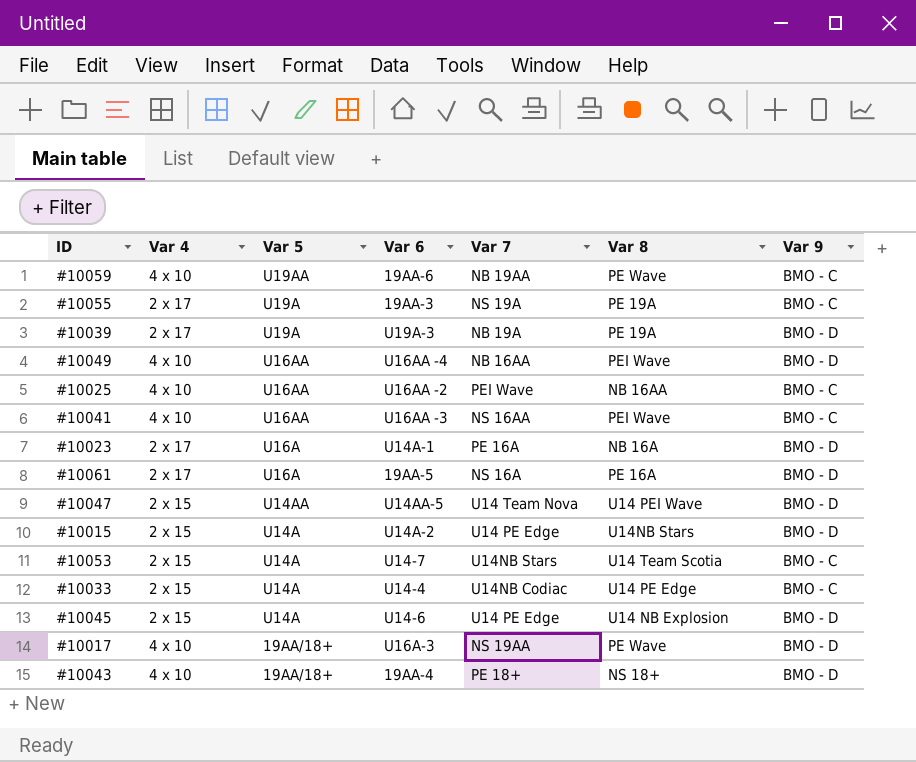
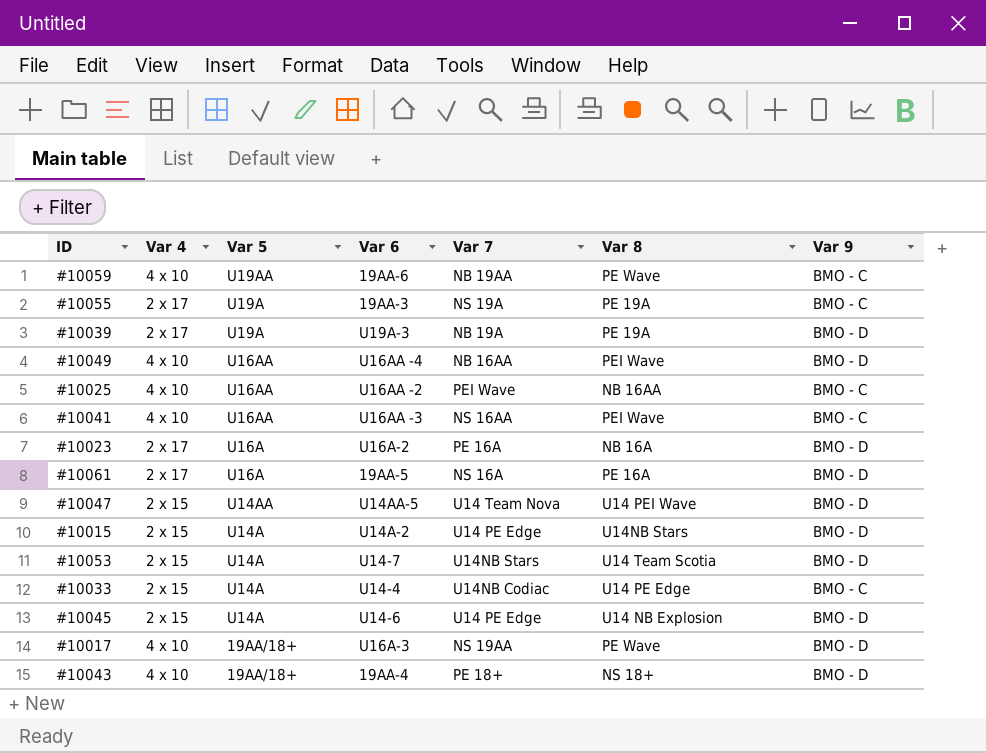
#10023 | Var 6: U14A-1 -> U16A-2
#10053 | Var 9: BMO - C -> BMO - D

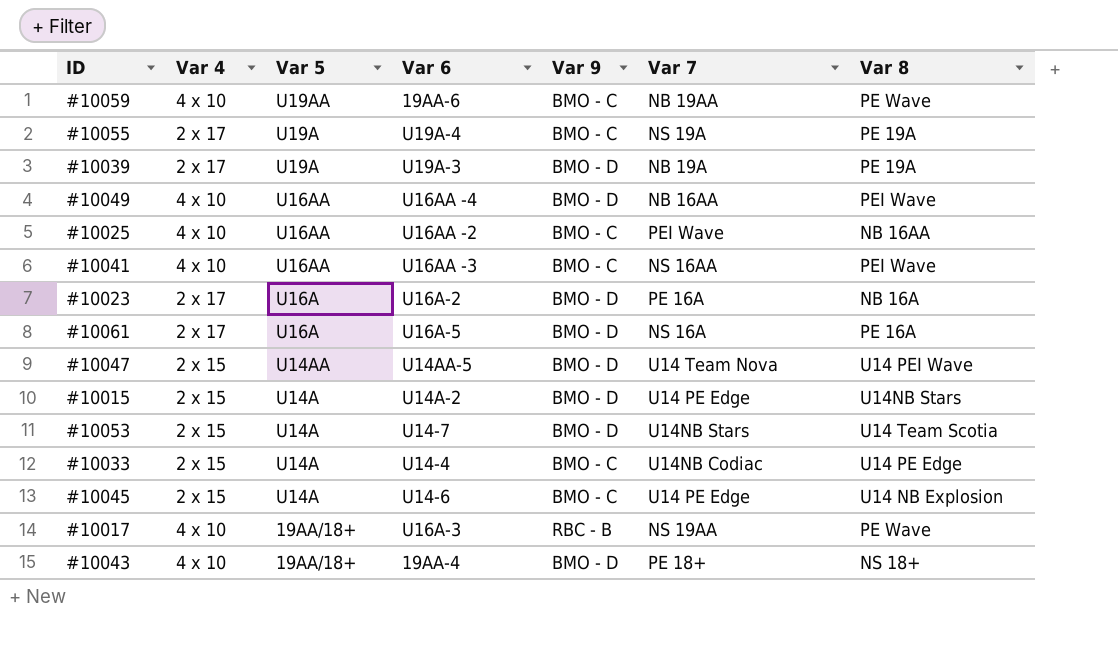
column Var 9 | position: 7 -> 5
#10055 | Var 6: 19AA-3 -> U19A-4
#10061 | Var 6: 19AA-5 -> U16A-5
#10045 | Var 9: BMO - D -> BMO - C
#10017 | Var 9: BMO - D -> RBC - B

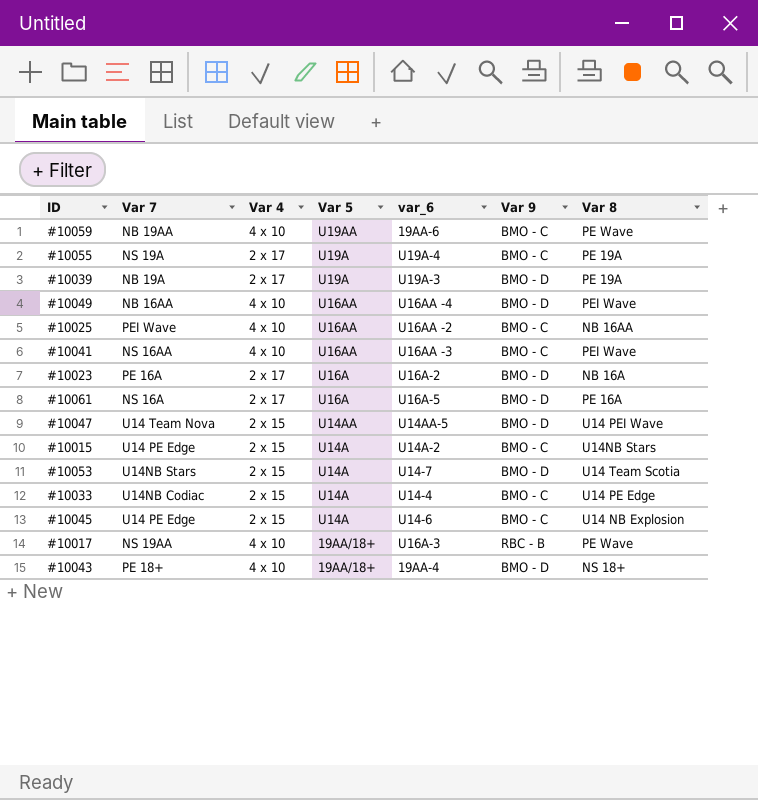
column Var 7 | position: 6 -> 2
column name: Var 6 -> var_6
#10015 | Var 9: BMO - D -> BMO - C

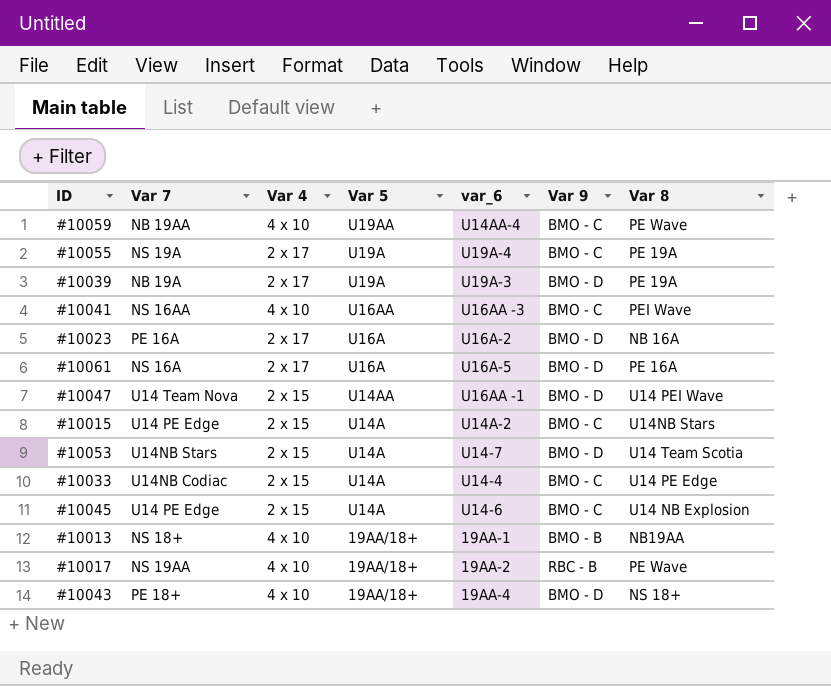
row #10049: NB 16AA | 4 x 10 | U16AA | U16AA -4 | BMO - D | PEI Wave -> none
row #10025: PEI Wave | 4 x 10 | U16AA | U16AA -2 | BMO - C | NB 16AA -> none
#10059 | var_6: 19AA-6 -> U14AA-4
#10047 | var_6: U14AA-5 -> U16AA -1
row #10013: none -> NS 18+ | 4 x 10 | 19AA/18+ | 19AA-1 | BMO - B | NB19AA
#10017 | var_6: U16A-3 -> 19AA-2

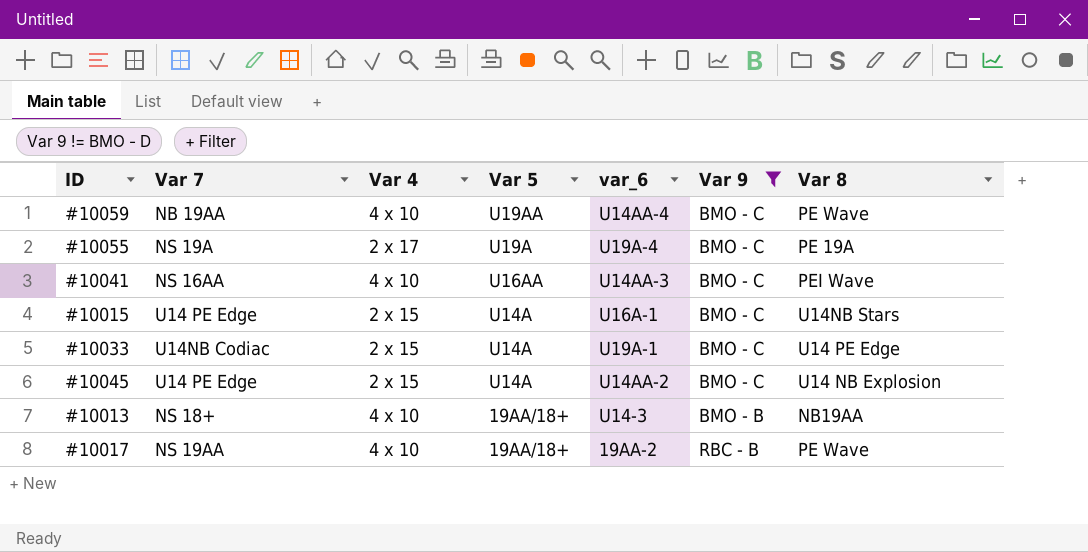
filter: none -> Var 9 != BMO - D
#10041 | var_6: U16AA -3 -> U14AA-3
#10015 | var_6: U14A-2 -> U16A-1
#10033 | var_6: U14-4 -> U19A-1
#10045 | var_6: U14-6 -> U14AA-2
#10013 | var_6: 19AA-1 -> U14-3

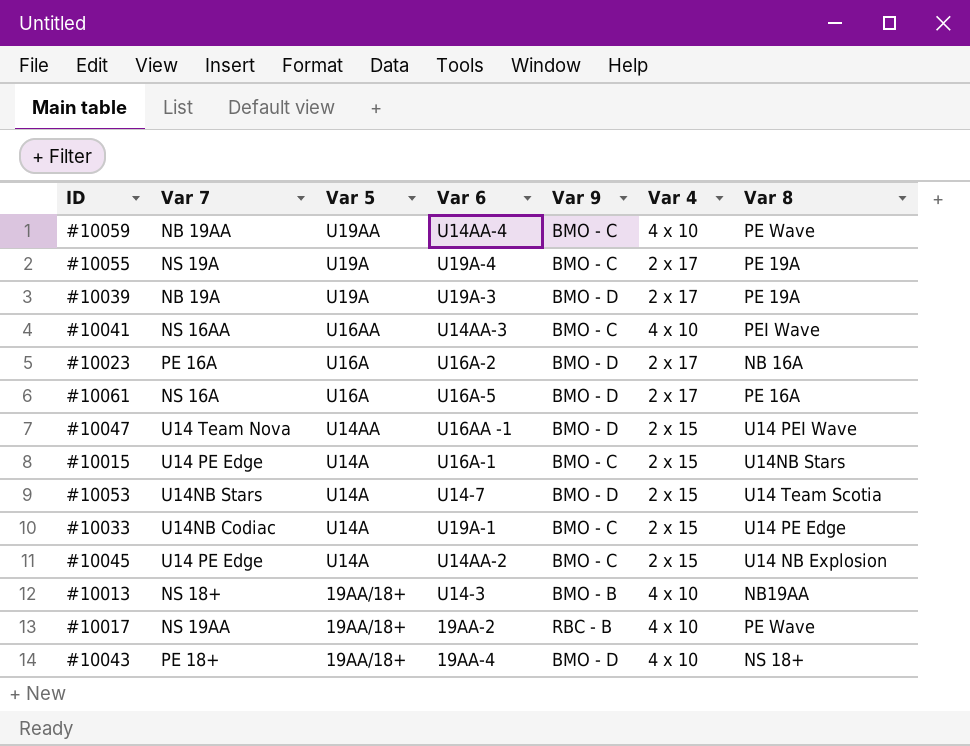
filter: Var 9 != BMO - D -> none
column name: var_6 -> Var 6
column Var 4 | position: 3 -> 6

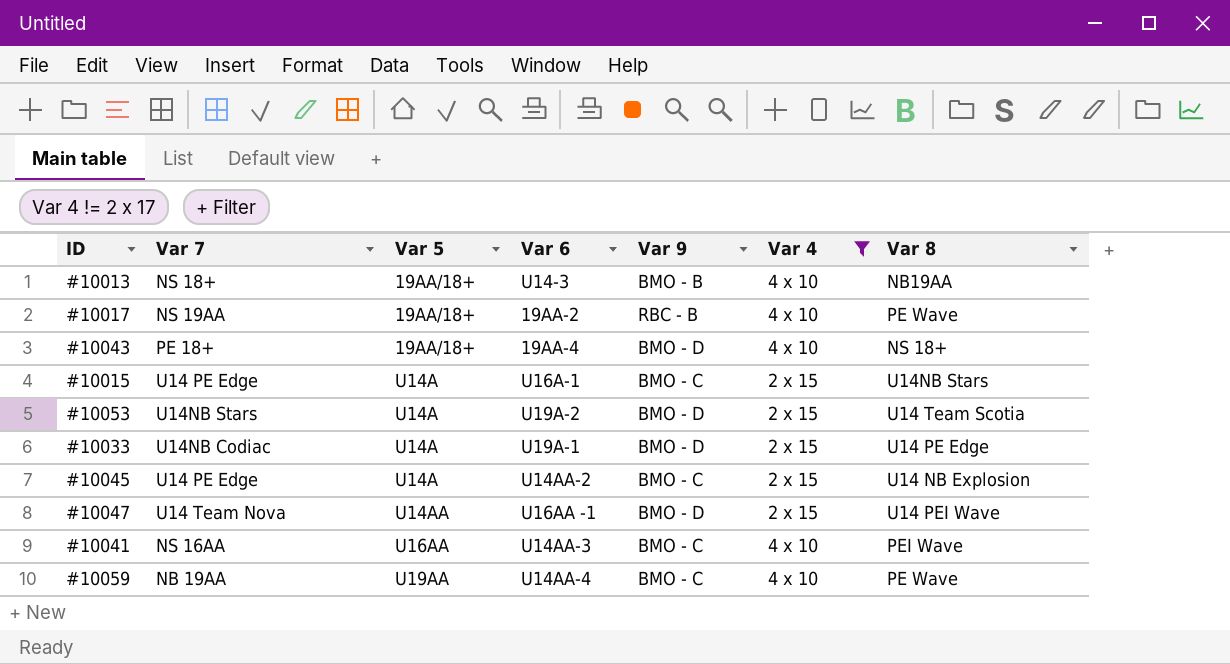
filter: none -> Var 4 != 2 x 17
row order: Var 5 descending -> Var 5 ascending
#10053 | Var 6: U14-7 -> U19A-2
#10033 | Var 9: BMO - C -> BMO - D

